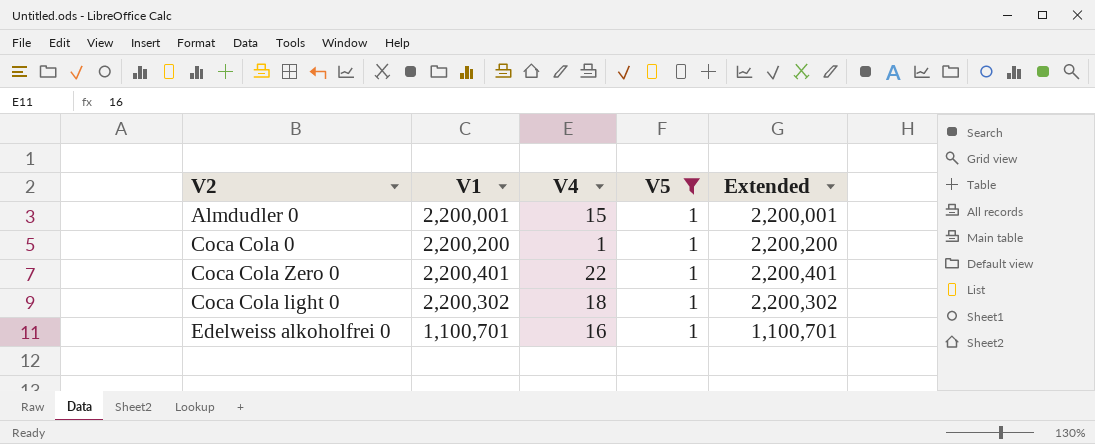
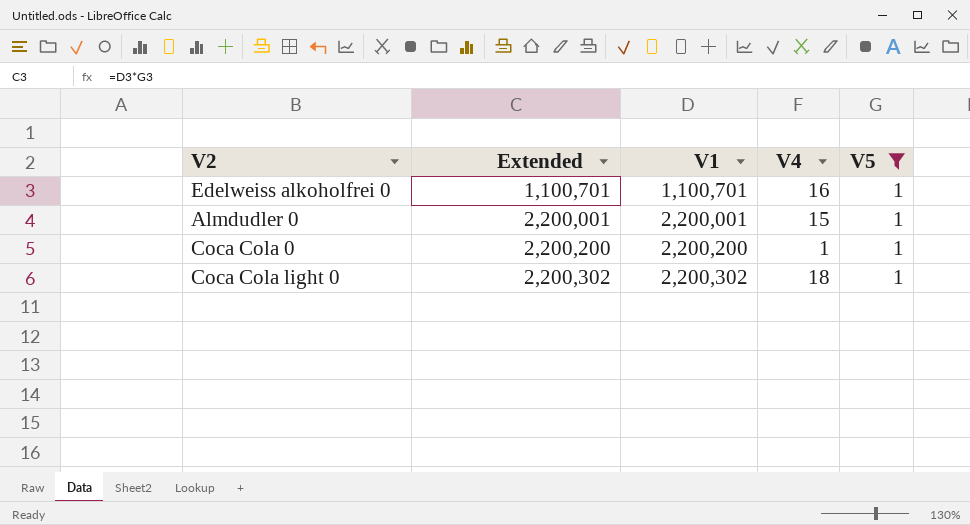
row order: none -> Extended ascending
column Extended | position: 5 -> 2
row Coca Cola Zero 0: 2,200,401 | 22 | 1 | 2,200,401 -> none

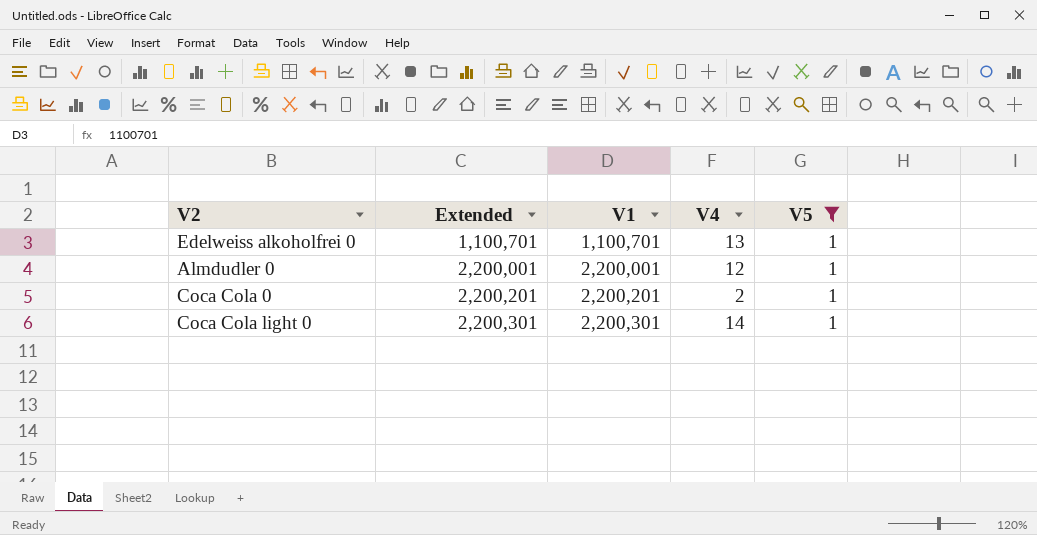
Edelweiss alkoholfrei 0 | V4: 16 -> 13
Almdudler 0 | V4: 15 -> 12
Coca Cola 0 | Extended: 2,200,200 -> 2,200,201
Coca Cola 0 | V1: 2,200,200 -> 2,200,201
Coca Cola 0 | V4: 1 -> 2
Coca Cola light 0 | Extended: 2,200,302 -> 2,200,301
Coca Cola light 0 | V1: 2,200,302 -> 2,200,301
Coca Cola light 0 | V4: 18 -> 14

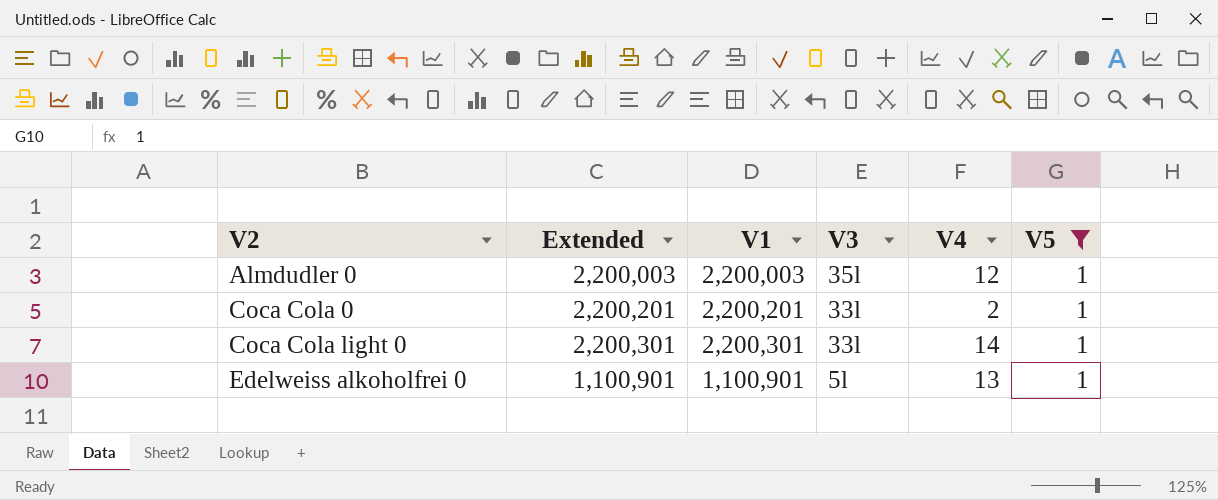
row order: Extended ascending -> V2 ascending
column V3 | position: none -> 4
Almdudler 0 | Extended: 2,200,001 -> 2,200,003
Almdudler 0 | V1: 2,200,001 -> 2,200,003
Edelweiss alkoholfrei 0 | Extended: 1,100,701 -> 1,100,901
Edelweiss alkoholfrei 0 | V1: 1,100,701 -> 1,100,901

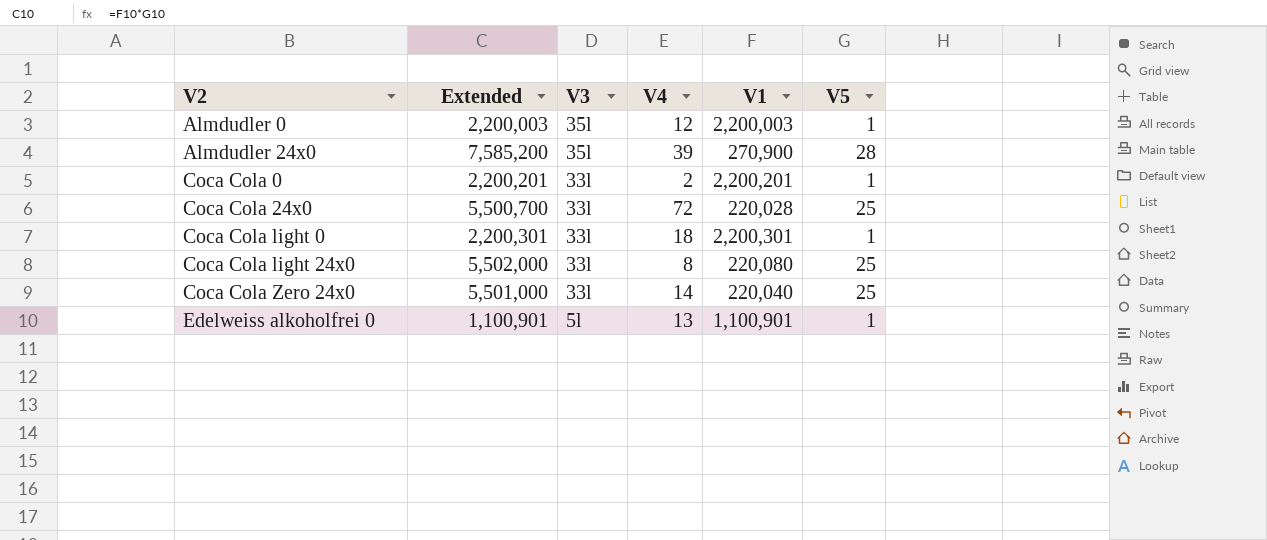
filter: V5 = 1 -> none
column V1 | position: 3 -> 5
Coca Cola light 0 | V4: 14 -> 18

